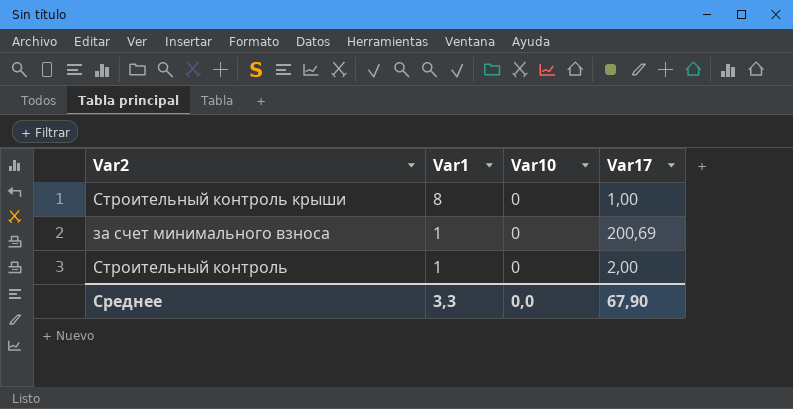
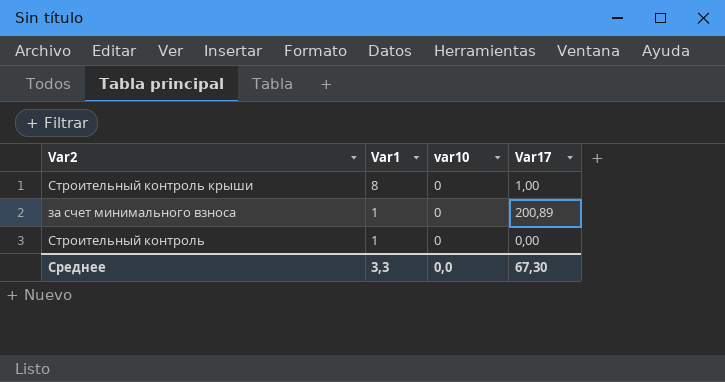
column name: Var10 -> var10
за счет минимального взноса | Var17: 200,69 -> 200,89
Строительный контроль | Var17: 2,00 -> 0,00
Среднее | Var17: 67,90 -> 67,30

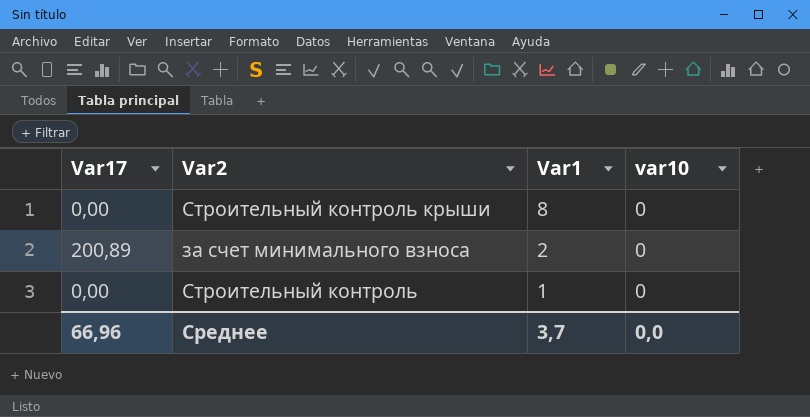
column Var17 | position: 4 -> 1
Строительный контроль крыши | Var17: 1,00 -> 0,00
за счет минимального взноса | Var1: 1 -> 2
Среднее | Var17: 67,30 -> 66,96
Среднее | Var1: 3,3 -> 3,7

